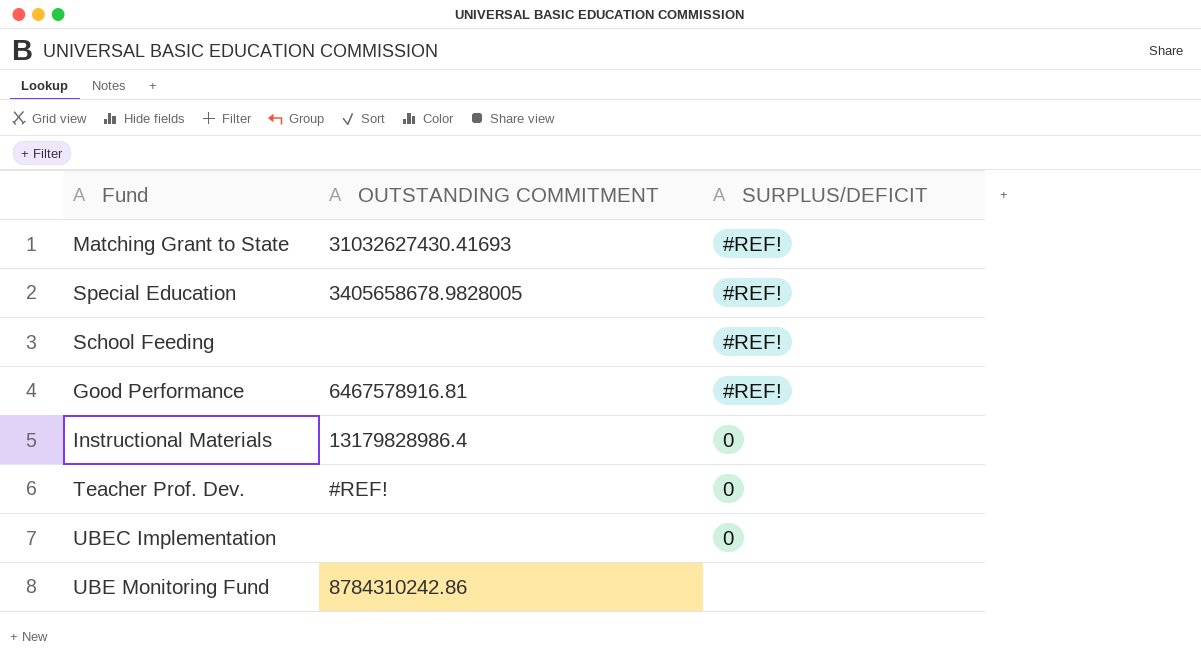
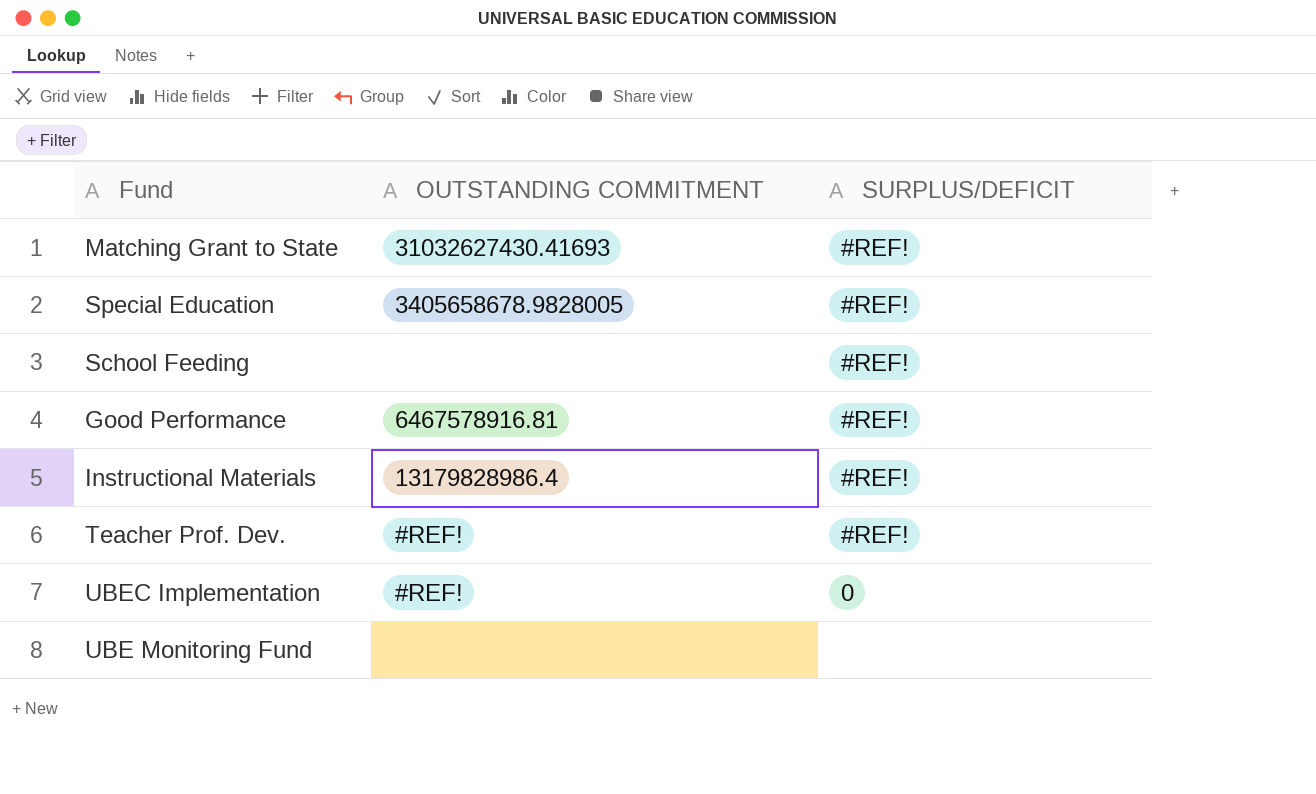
Instructional Materials | SURPLUS/DEFICIT: 0 -> #REF!
Teacher Prof. Dev. | SURPLUS/DEFICIT: 0 -> #REF!
UBEC Implementation | OUTSTANDING COMMITMENT: none -> #REF!
UBE Monitoring Fund | OUTSTANDING COMMITMENT: 8784310242.86 -> none

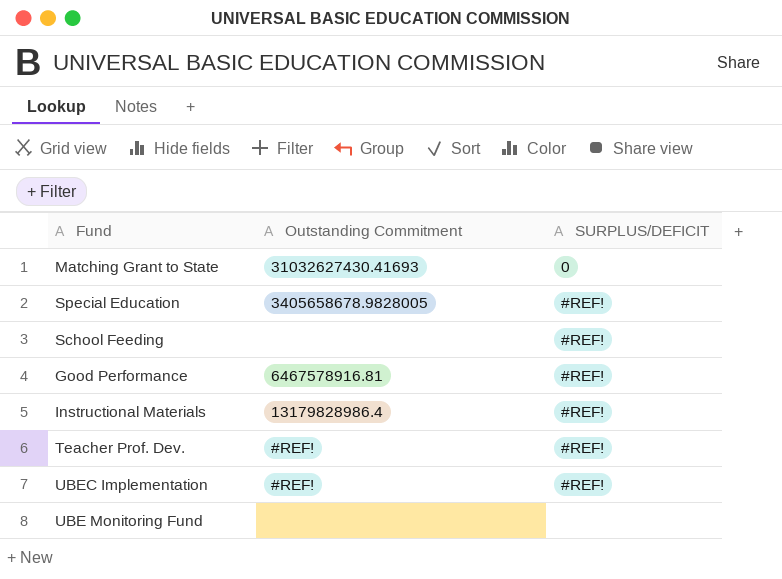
column name: OUTSTANDING COMMITMENT -> Outstanding Commitment
Matching Grant to State | SURPLUS/DEFICIT: #REF! -> 0
UBEC Implementation | SURPLUS/DEFICIT: 0 -> #REF!

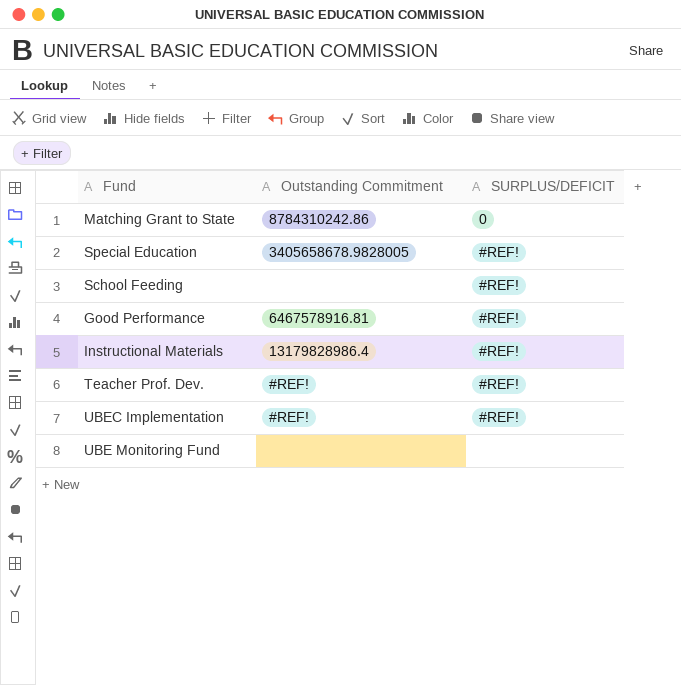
Matching Grant to State | Outstanding Commitment: 31032627430.41693 -> 8784310242.86

